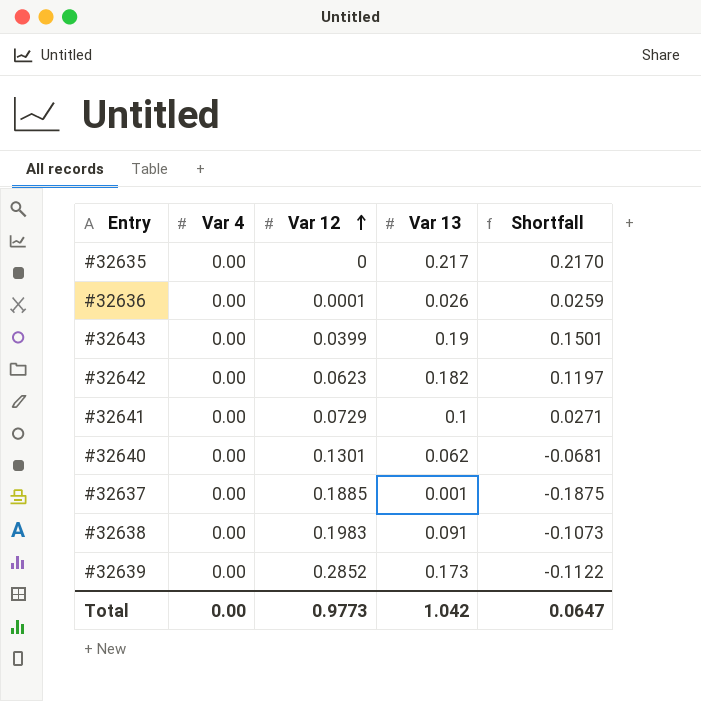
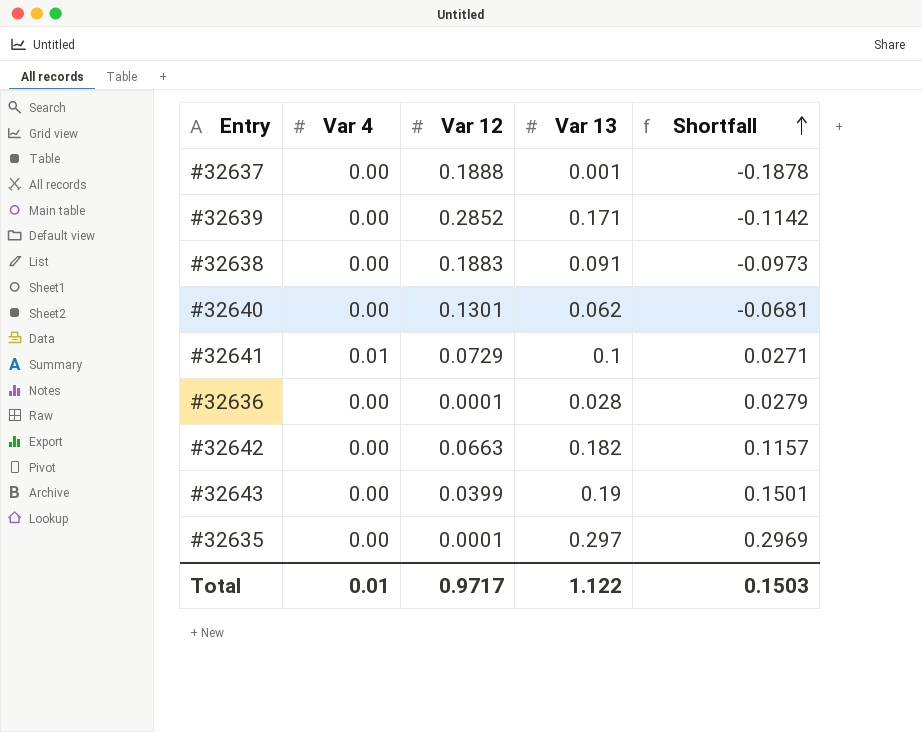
row order: Var 12 ascending -> Shortfall ascending
#32637 | Var 12: 0.1885 -> 0.1888
#32637 | Shortfall: -0.1875 -> -0.1878
#32639 | Var 13: 0.173 -> 0.171
#32639 | Shortfall: -0.1122 -> -0.1142
#32638 | Var 12: 0.1983 -> 0.1883
#32638 | Shortfall: -0.1073 -> -0.0973
#32641 | Var 4: 0.00 -> 0.01
#32636 | Var 13: 0.026 -> 0.028
#32636 | Shortfall: 0.0259 -> 0.0279
#32642 | Var 12: 0.0623 -> 0.0663
#32642 | Shortfall: 0.1197 -> 0.1157
#32635 | Var 12: 0 -> 0.0001
#32635 | Var 13: 0.217 -> 0.297
#32635 | Shortfall: 0.2170 -> 0.2969
Total | Var 4: 0.00 -> 0.01
Total | Var 12: 0.9773 -> 0.9717
Total | Var 13: 1.042 -> 1.122
Total | Shortfall: 0.0647 -> 0.1503

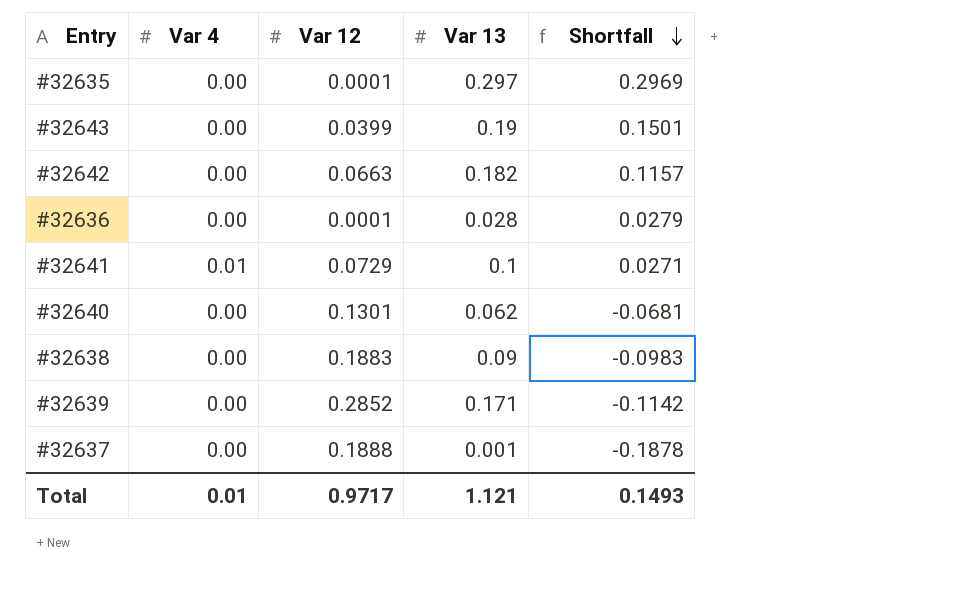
row order: Shortfall ascending -> Shortfall descending
#32638 | Var 13: 0.091 -> 0.09
#32638 | Shortfall: -0.0973 -> -0.0983
Total | Var 13: 1.122 -> 1.121
Total | Shortfall: 0.1503 -> 0.1493

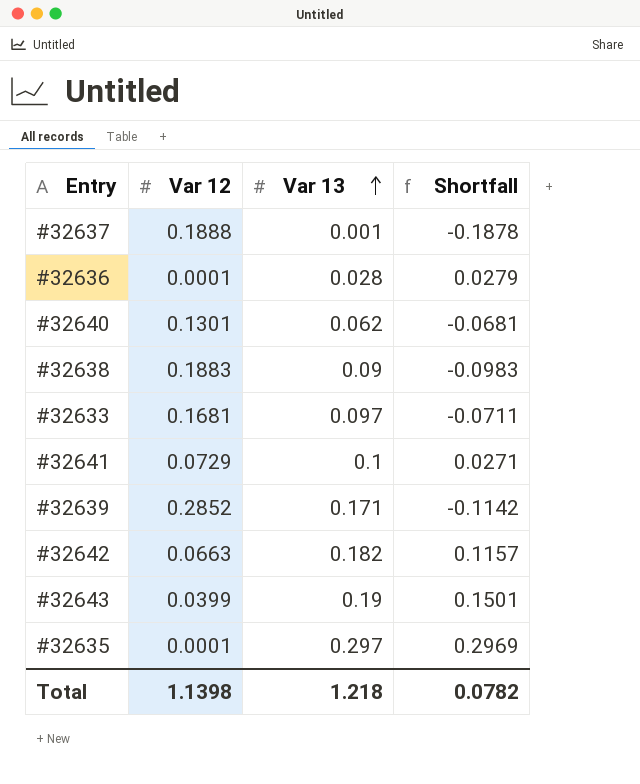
row order: Shortfall descending -> Var 13 ascending
column Var 4 | position: 2 -> none
row #32633: none -> 0.1681 | 0.097 | -0.0711
Total | Var 12: 0.9717 -> 1.1398
Total | Var 13: 1.121 -> 1.218
Total | Shortfall: 0.1493 -> 0.0782

